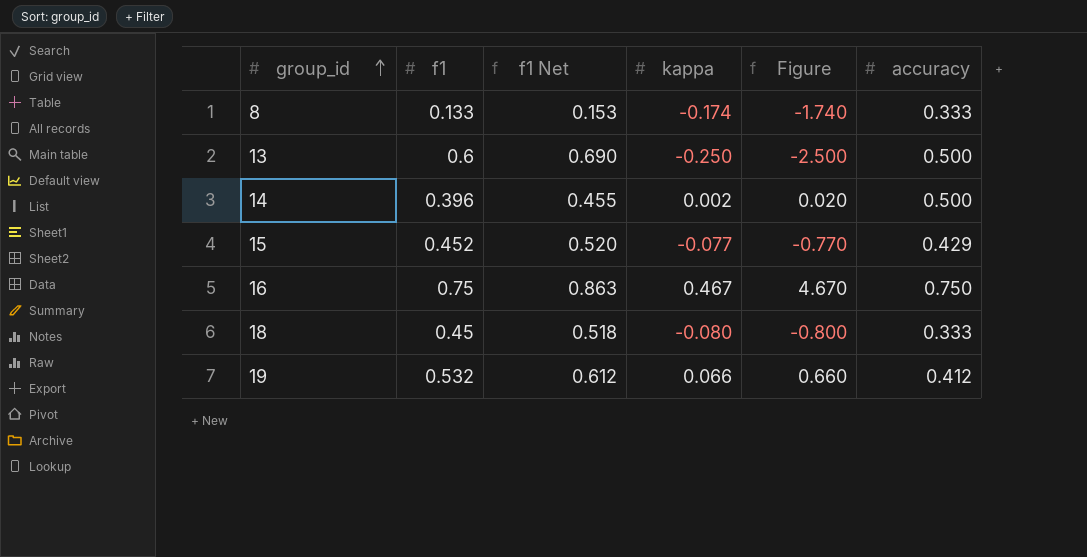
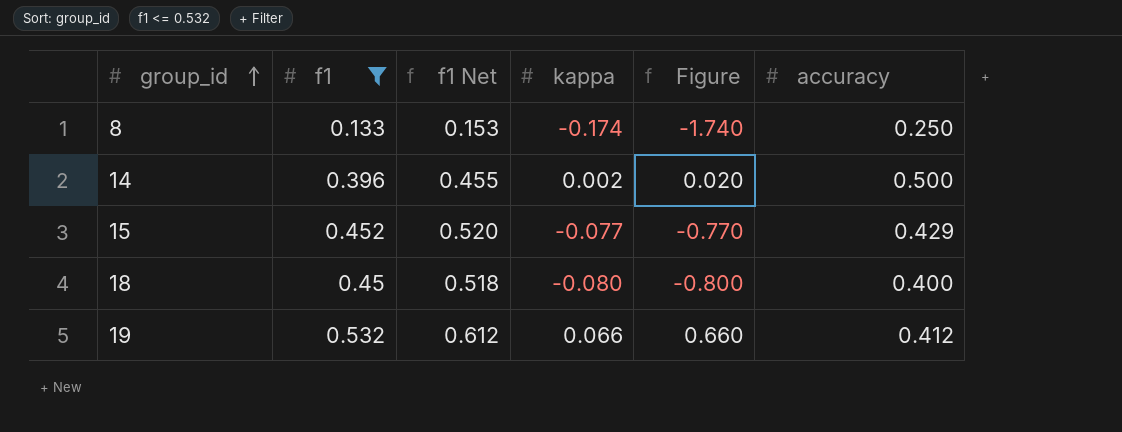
filter: none -> f1 <= 0.532
8 | accuracy: 0.333 -> 0.250
18 | accuracy: 0.333 -> 0.400

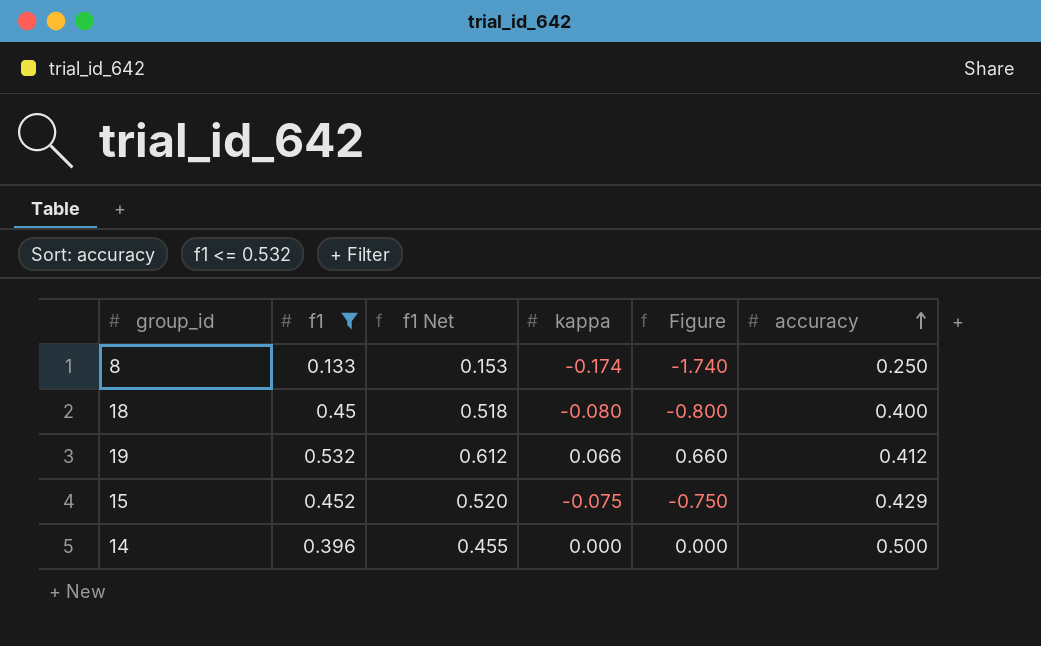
row order: group_id ascending -> accuracy ascending
15 | kappa: -0.077 -> -0.075
15 | Figure: -0.770 -> -0.750
14 | kappa: 0.002 -> 0.000
14 | Figure: 0.020 -> 0.000

